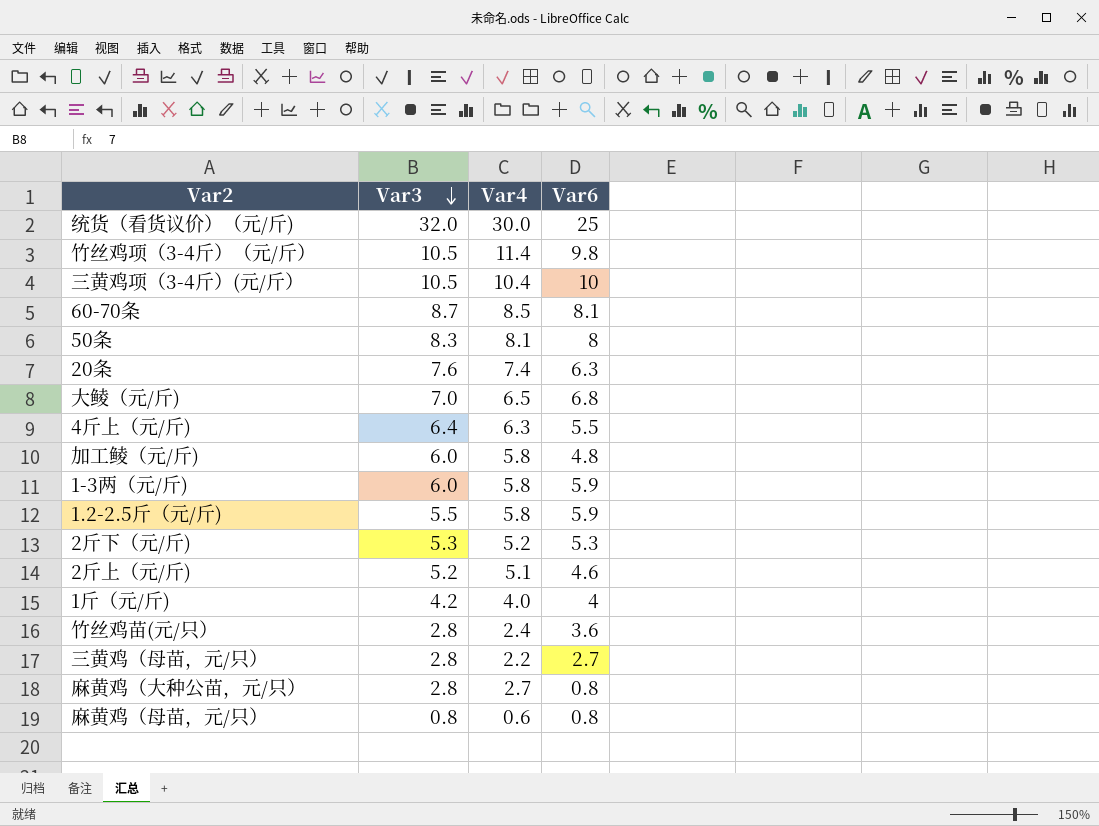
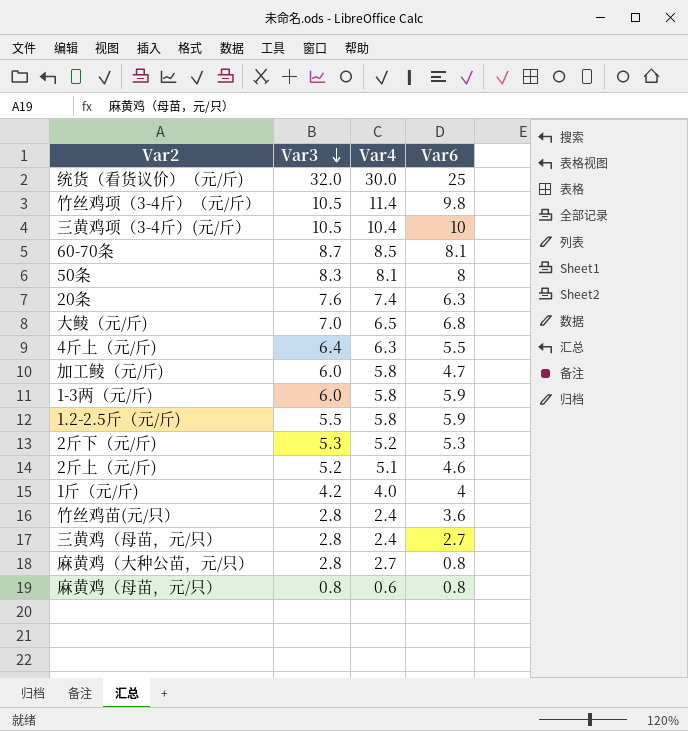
加工鲮（元/斤) | Var6: 4.8 -> 4.7
三黄鸡（母苗，元/只） | Var4: 2.2 -> 2.4

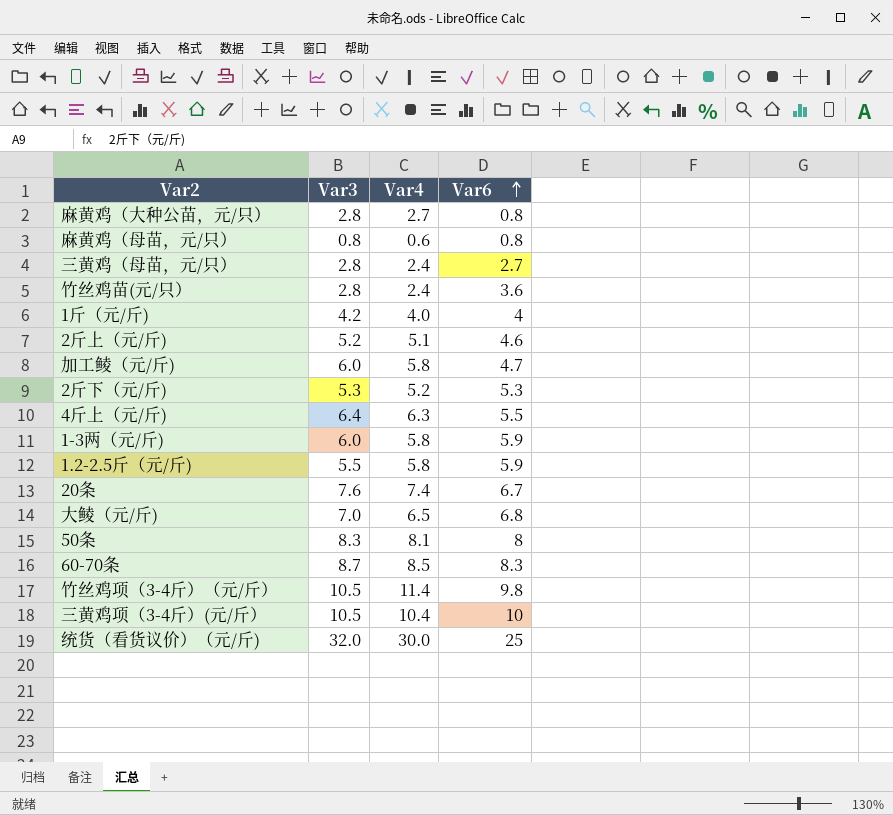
row order: Var3 descending -> Var6 ascending
20条 | Var6: 6.3 -> 6.7
60-70条 | Var6: 8.1 -> 8.3

